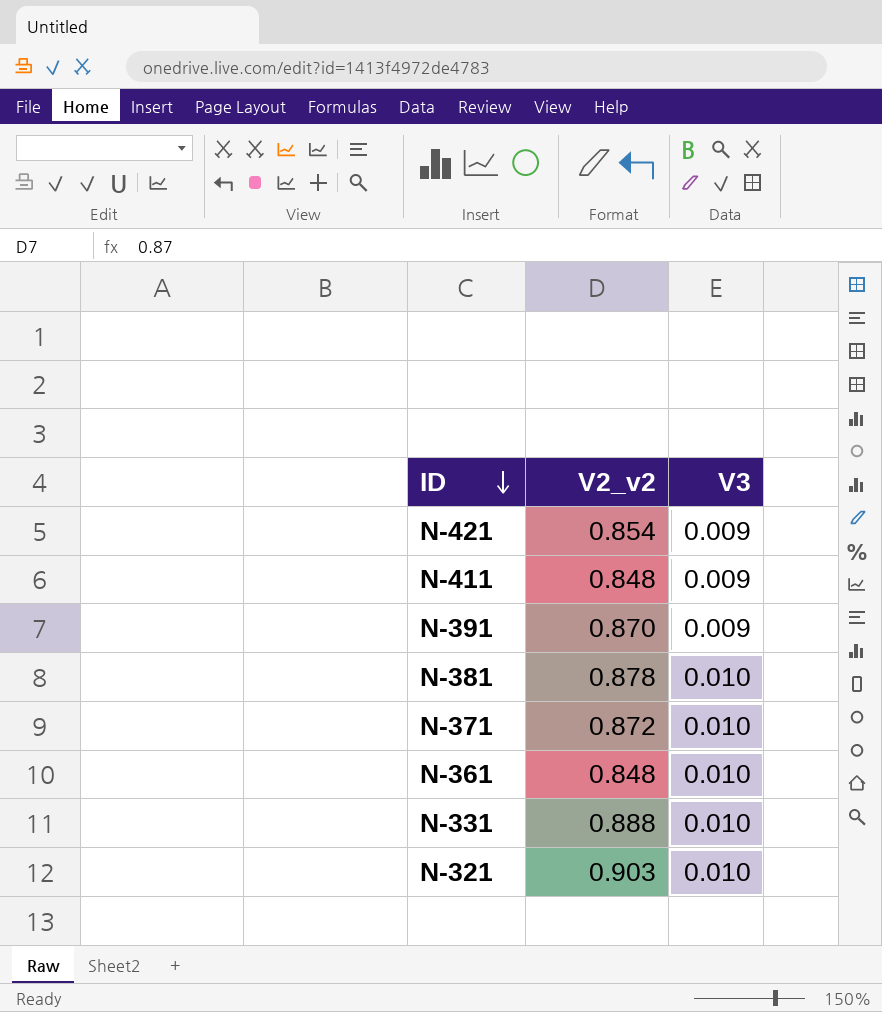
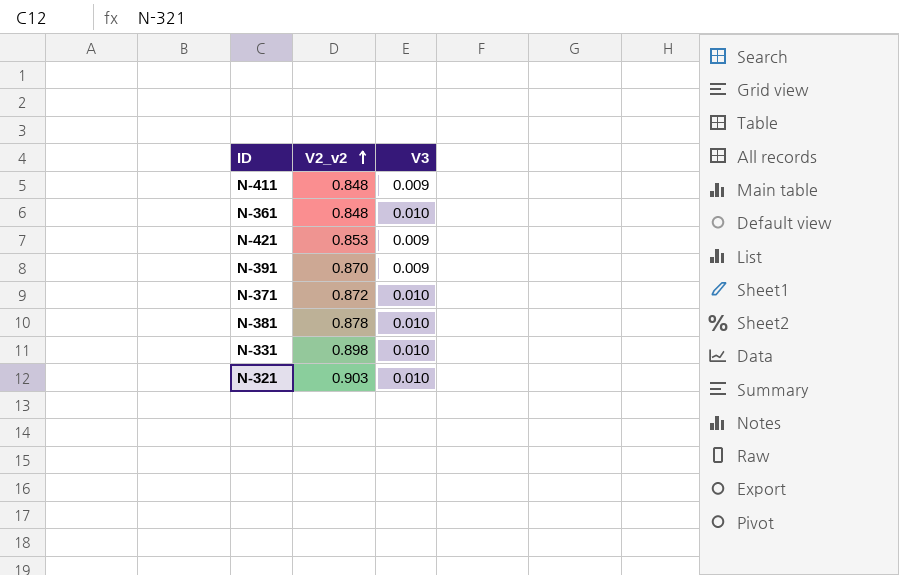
row order: ID descending -> V2_v2 ascending
N-421 | V2_v2: 0.854 -> 0.853
N-331 | V2_v2: 0.888 -> 0.898

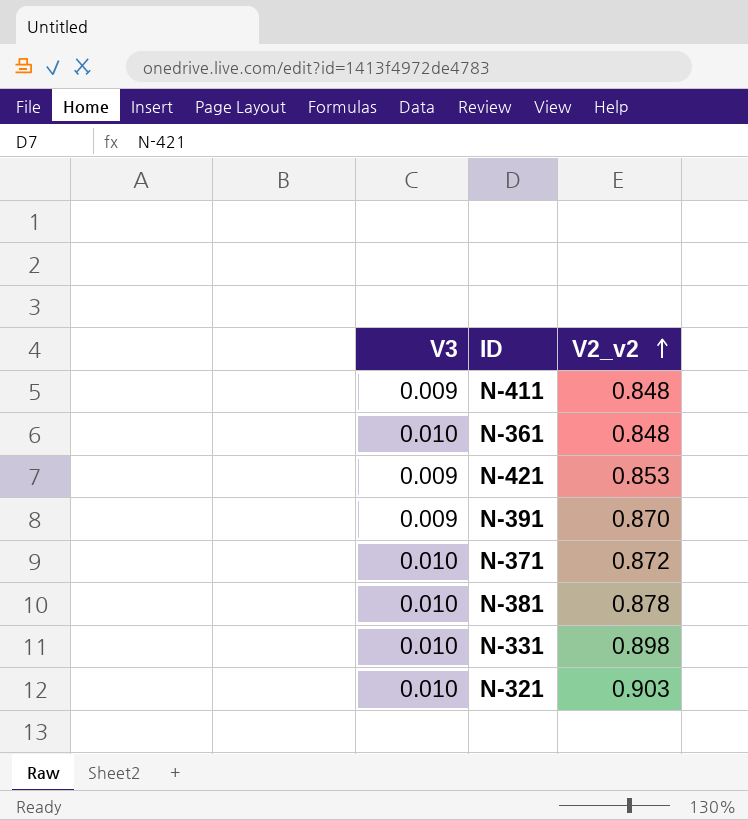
column V3 | position: 3 -> 1

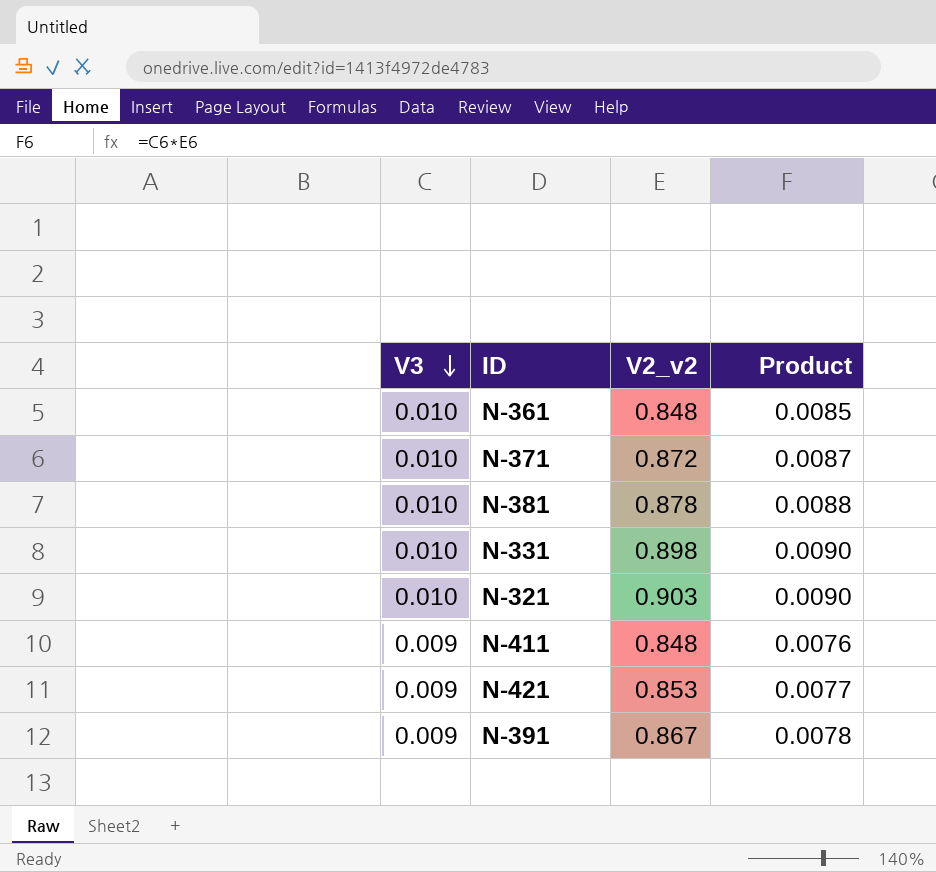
row order: V2_v2 ascending -> V3 descending
column Product | formula: none -> [V3] * [V2_v2]
N-391 | V2_v2: 0.870 -> 0.867

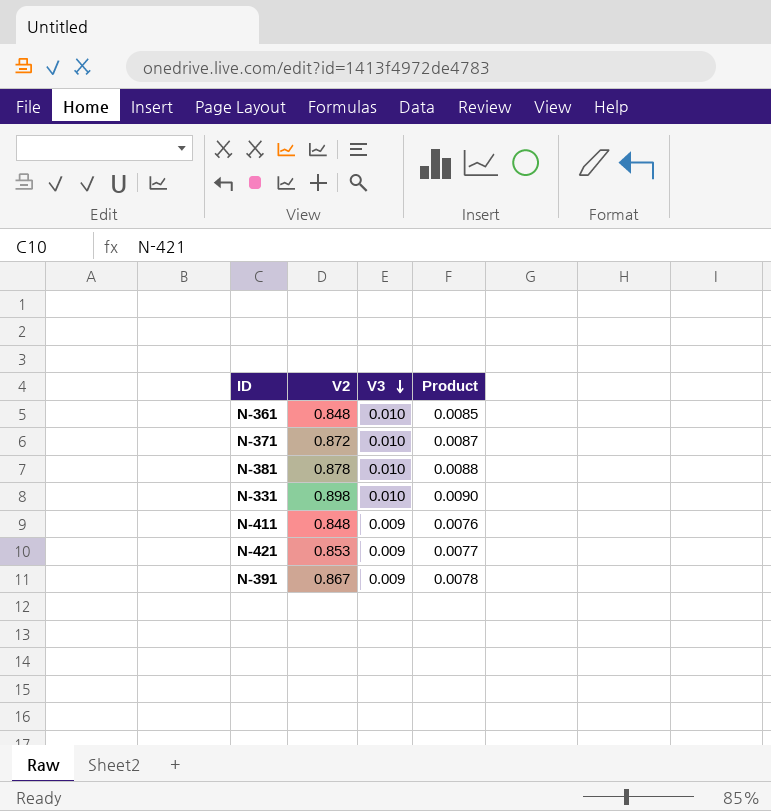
column name: V2_v2 -> V2
column V3 | position: 1 -> 3
row N-321: 0.010 | 0.903 | 0.0090 -> none

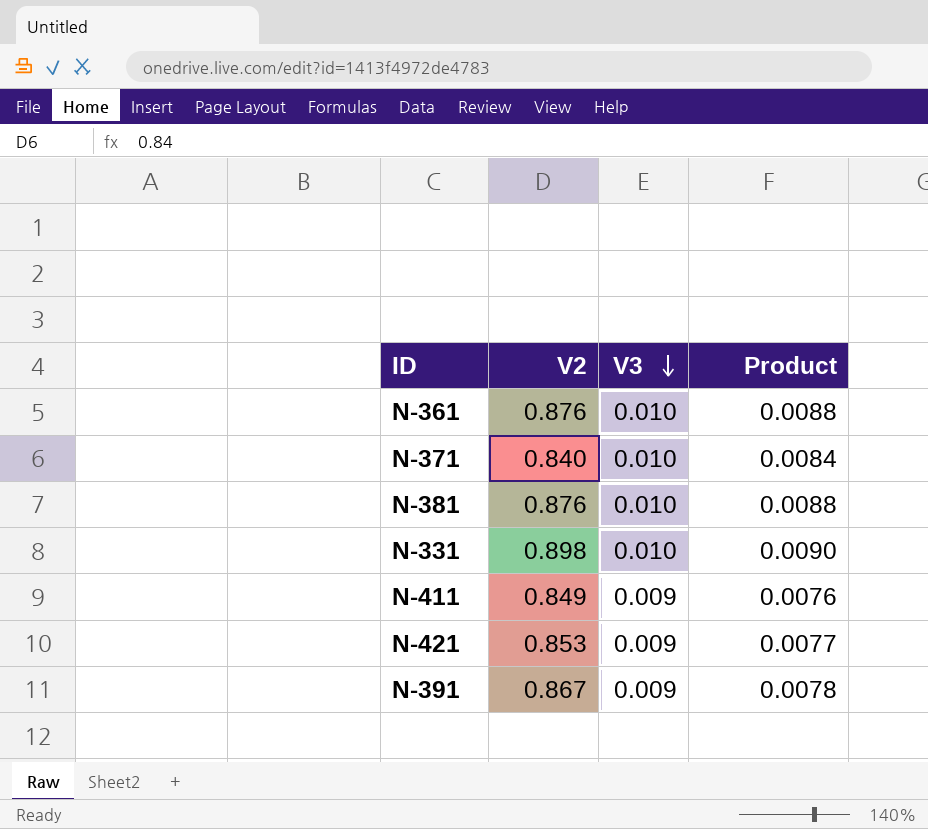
N-361 | V2: 0.848 -> 0.876
N-361 | Product: 0.0085 -> 0.0088
N-371 | V2: 0.872 -> 0.840
N-371 | Product: 0.0087 -> 0.0084
N-381 | V2: 0.878 -> 0.876
N-411 | V2: 0.848 -> 0.849

